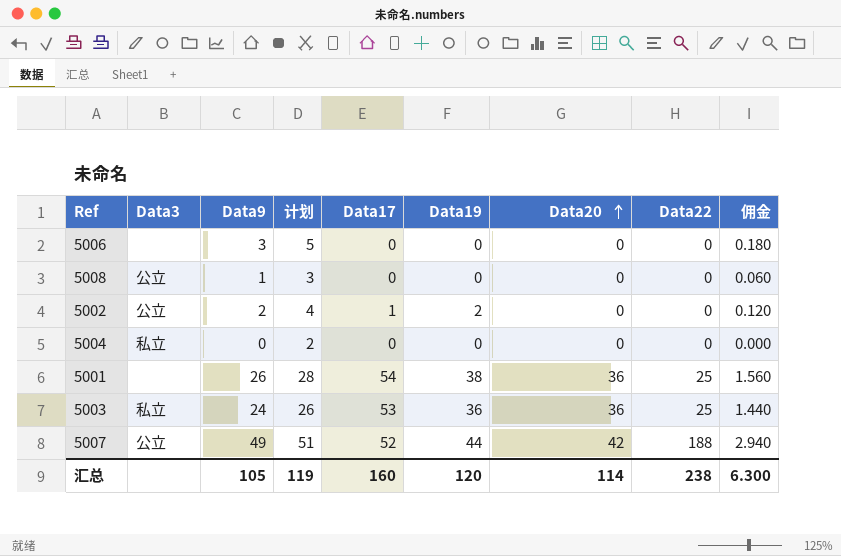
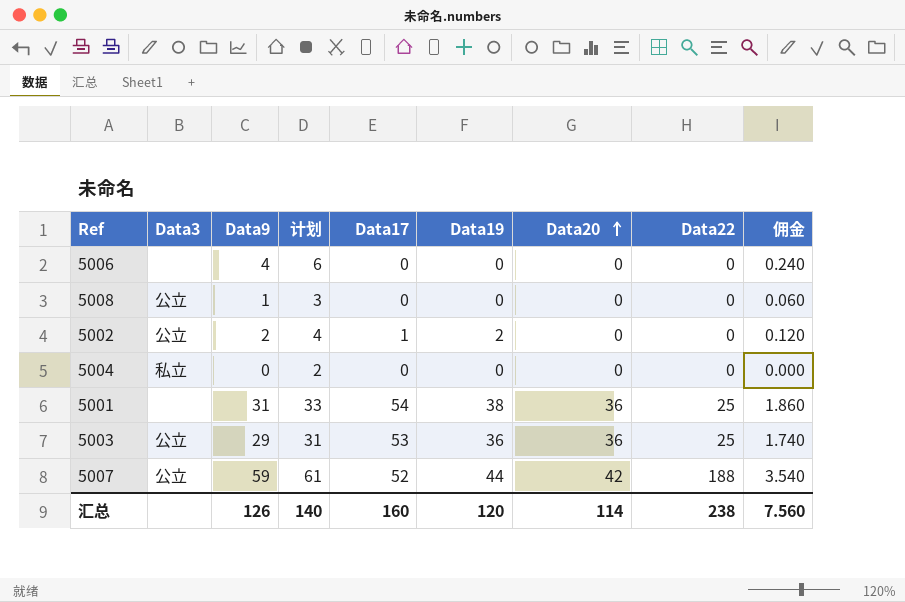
5006 | Data9: 3 -> 4
5006 | 计划: 5 -> 6
5006 | 佣金: 0.180 -> 0.240
5001 | Data9: 26 -> 31
5001 | 计划: 28 -> 33
5001 | 佣金: 1.560 -> 1.860
5003 | Data3: 私立 -> 公立
5003 | Data9: 24 -> 29
5003 | 计划: 26 -> 31
5003 | 佣金: 1.440 -> 1.740
5007 | Data9: 49 -> 59
5007 | 计划: 51 -> 61
5007 | 佣金: 2.940 -> 3.540
汇总 | Data9: 105 -> 126
汇总 | 计划: 119 -> 140
汇总 | 佣金: 6.300 -> 7.560

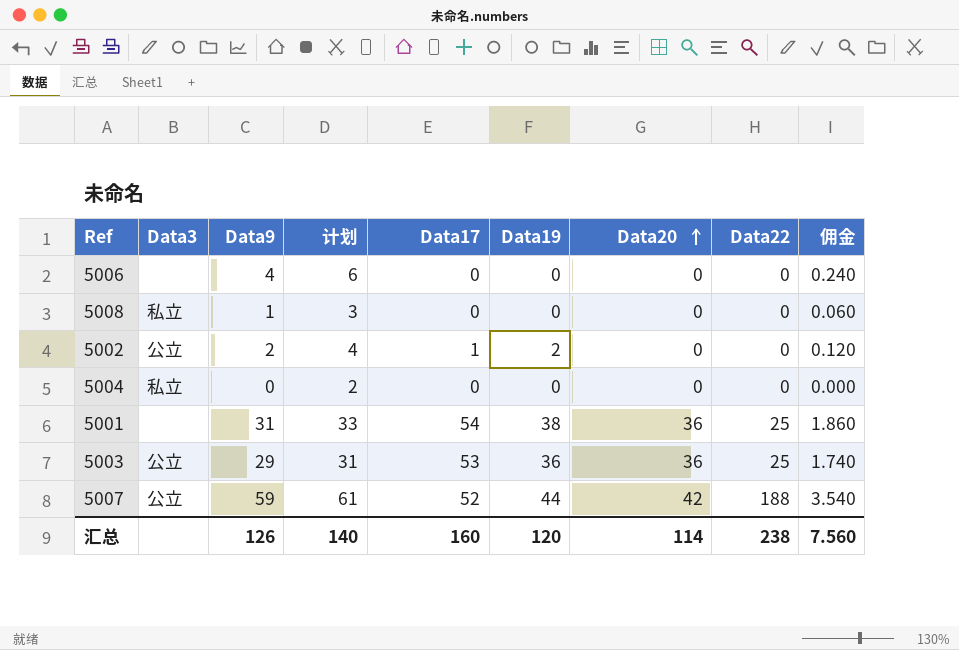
5008 | Data3: 公立 -> 私立

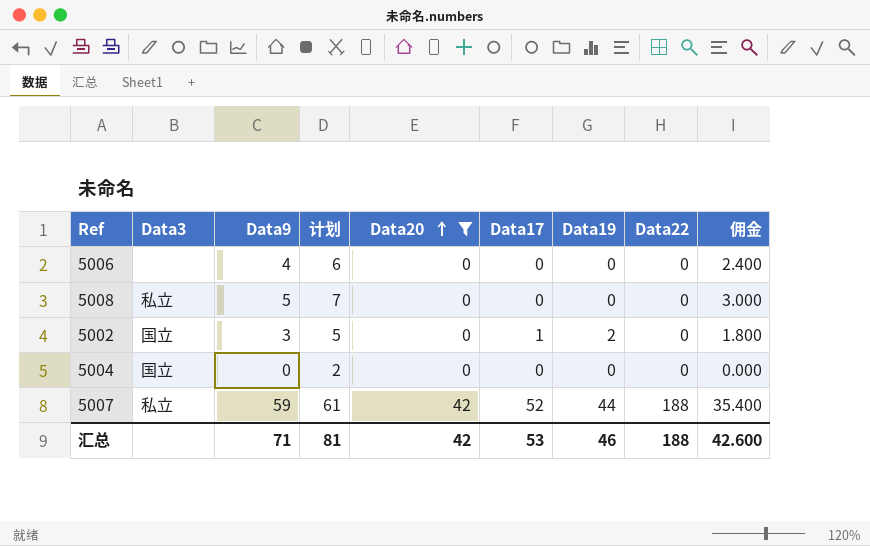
filter: none -> Data20 != 36
column Data20 | position: 7 -> 5
column 佣金 | formula: [Data9] * 0.06 -> [Data9] * 0.6
5008 | Data9: 1 -> 5
5008 | 计划: 3 -> 7
5002 | Data3: 公立 -> 国立
5002 | Data9: 2 -> 3
5002 | 计划: 4 -> 5
5004 | Data3: 私立 -> 国立
5007 | Data3: 公立 -> 私立
汇总 | Data9: 126 -> 71
汇总 | 计划: 140 -> 81
汇总 | Data20: 114 -> 42
汇总 | Data17: 160 -> 53
汇总 | Data19: 120 -> 46
汇总 | Data22: 238 -> 188
汇总 | 佣金: 7.560 -> 42.600

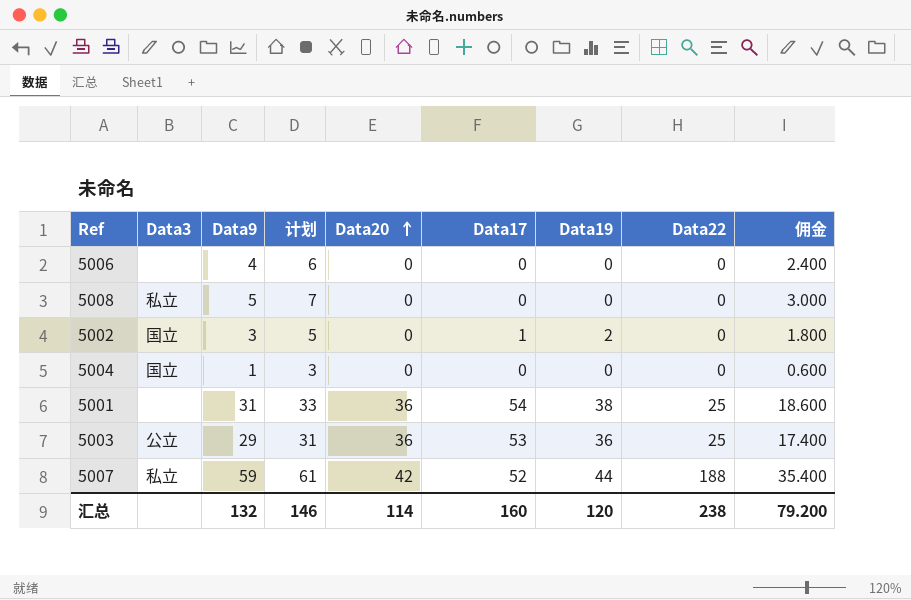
filter: Data20 != 36 -> none
5004 | Data9: 0 -> 1
5004 | 计划: 2 -> 3
5004 | 佣金: 0.000 -> 0.600
汇总 | Data9: 71 -> 132
汇总 | 计划: 81 -> 146
汇总 | Data20: 42 -> 114
汇总 | Data17: 53 -> 160
汇总 | Data19: 46 -> 120
汇总 | Data22: 188 -> 238
汇总 | 佣金: 42.600 -> 79.200

